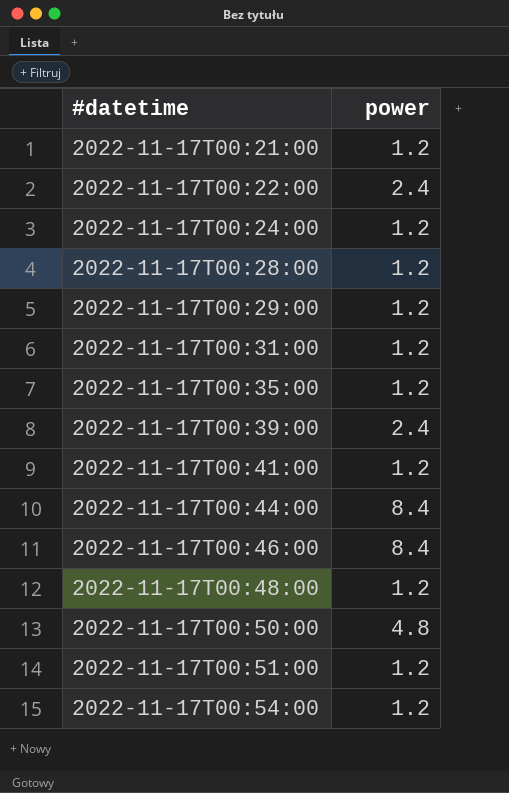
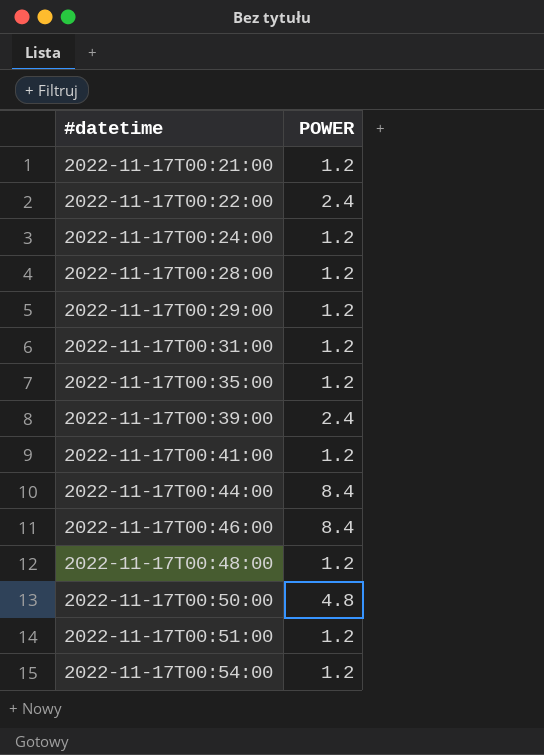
column name: power -> POWER

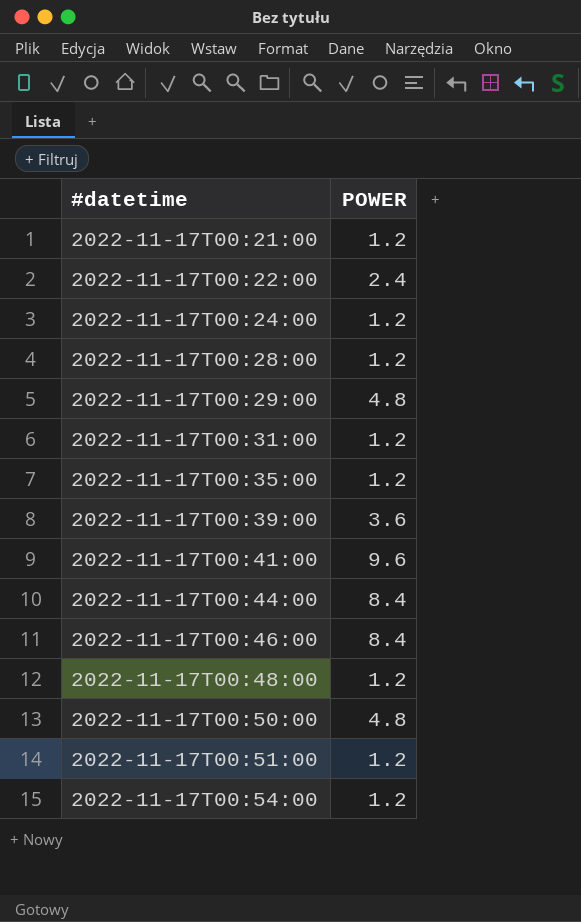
2022-11-17T00:29:00 | POWER: 1.2 -> 4.8
2022-11-17T00:39:00 | POWER: 2.4 -> 3.6
2022-11-17T00:41:00 | POWER: 1.2 -> 9.6

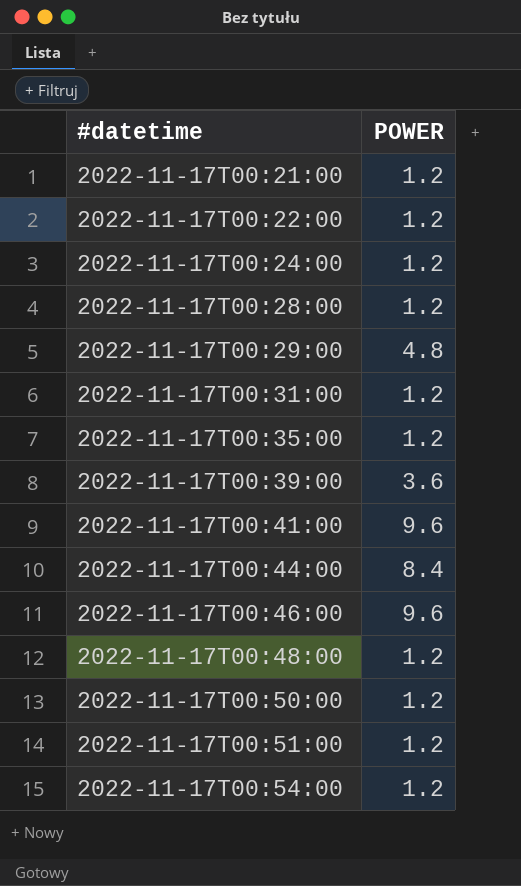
2022-11-17T00:22:00 | POWER: 2.4 -> 1.2
2022-11-17T00:46:00 | POWER: 8.4 -> 9.6
2022-11-17T00:50:00 | POWER: 4.8 -> 1.2

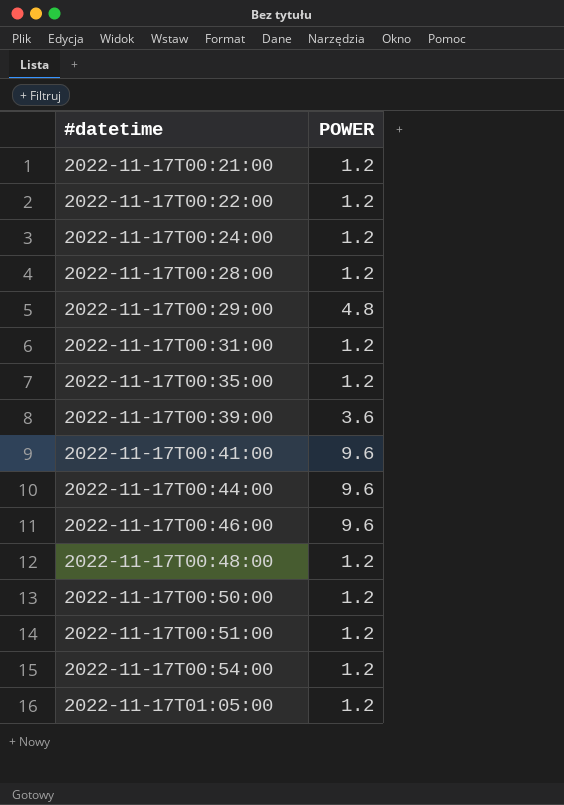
2022-11-17T00:44:00 | POWER: 8.4 -> 9.6
row 2022-11-17T01:05:00: none -> 1.2

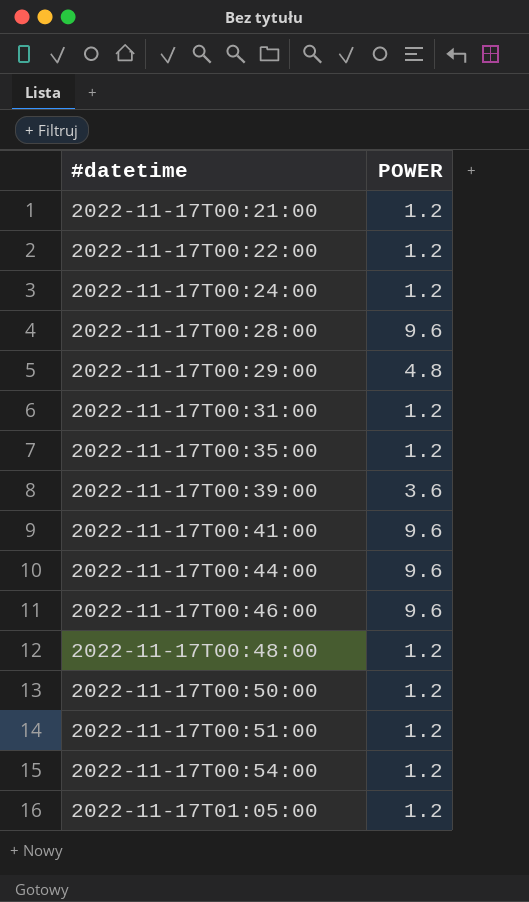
2022-11-17T00:28:00 | POWER: 1.2 -> 9.6

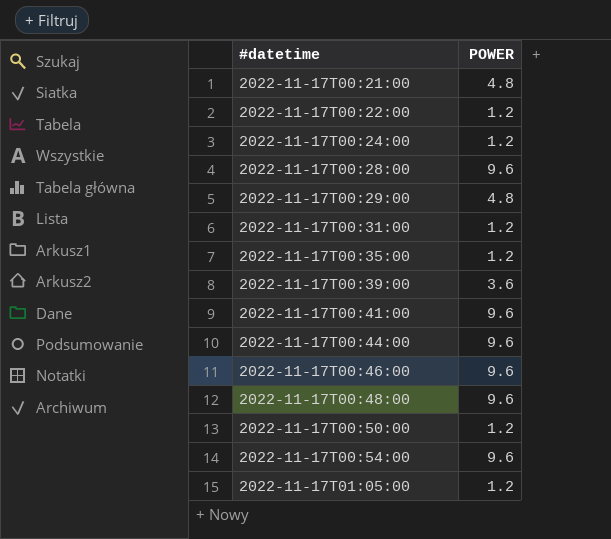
row 2022-11-17T00:51:00: 1.2 -> none
2022-11-17T00:21:00 | POWER: 1.2 -> 4.8
2022-11-17T00:48:00 | POWER: 1.2 -> 9.6
2022-11-17T00:54:00 | POWER: 1.2 -> 9.6

